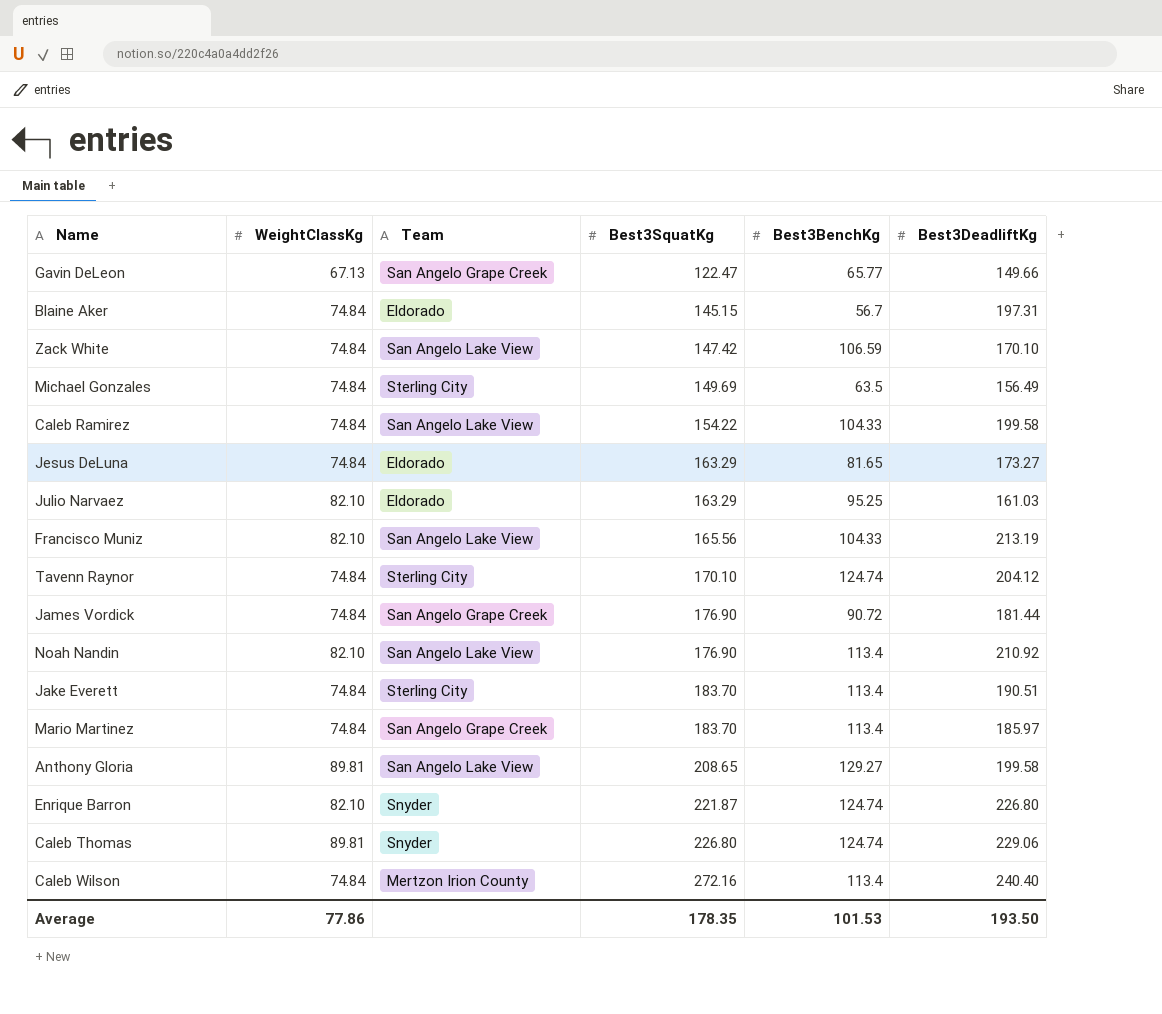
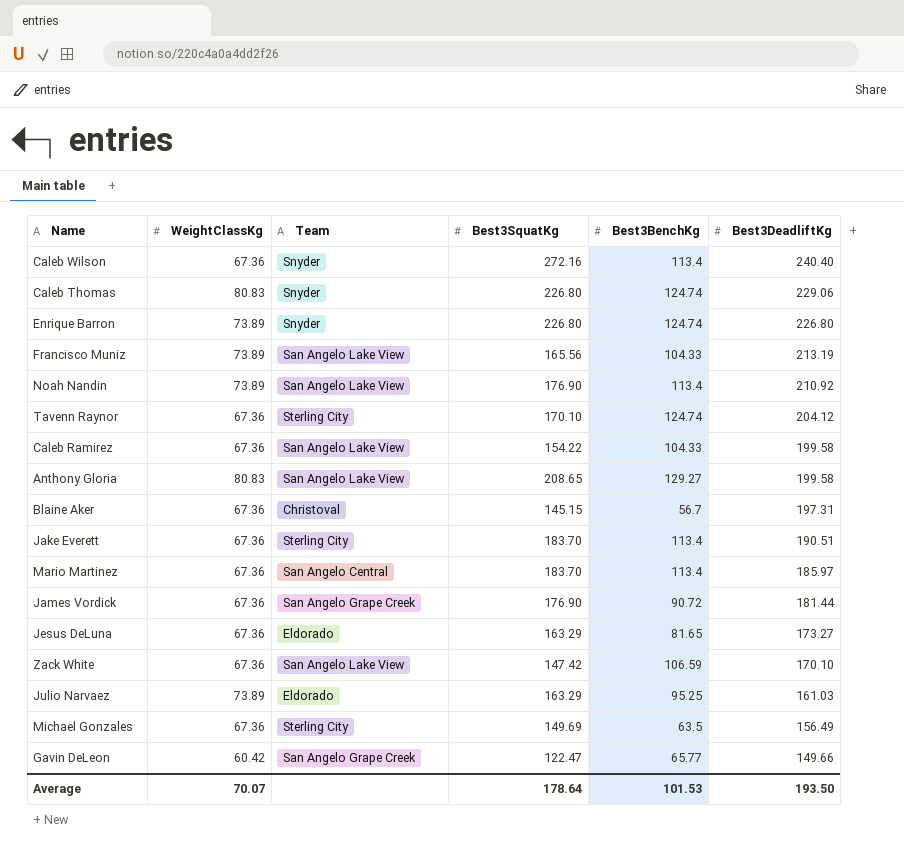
row order: Best3SquatKg ascending -> Best3DeadliftKg descending
Caleb Wilson | WeightClassKg: 74.84 -> 67.36
Caleb Wilson | Team: Mertzon Irion County -> Snyder
Caleb Thomas | WeightClassKg: 89.81 -> 80.83
Enrique Barron | WeightClassKg: 82.10 -> 73.89
Enrique Barron | Best3SquatKg: 221.87 -> 226.80
Francisco Muniz | WeightClassKg: 82.10 -> 73.89
Noah Nandin | WeightClassKg: 82.10 -> 73.89
Tavenn Raynor | WeightClassKg: 74.84 -> 67.36
Caleb Ramirez | WeightClassKg: 74.84 -> 67.36
Anthony Gloria | WeightClassKg: 89.81 -> 80.83
Blaine Aker | WeightClassKg: 74.84 -> 67.36
Blaine Aker | Team: Eldorado -> Christoval
Jake Everett | WeightClassKg: 74.84 -> 67.36
Mario Martinez | WeightClassKg: 74.84 -> 67.36
Mario Martinez | Team: San Angelo Grape Creek -> San Angelo Central
James Vordick | WeightClassKg: 74.84 -> 67.36
Jesus DeLuna | WeightClassKg: 74.84 -> 67.36
Zack White | WeightClassKg: 74.84 -> 67.36
Julio Narvaez | WeightClassKg: 82.10 -> 73.89
Michael Gonzales | WeightClassKg: 74.84 -> 67.36
Gavin DeLeon | WeightClassKg: 67.13 -> 60.42
Average | WeightClassKg: 77.86 -> 70.07
Average | Best3SquatKg: 178.35 -> 178.64

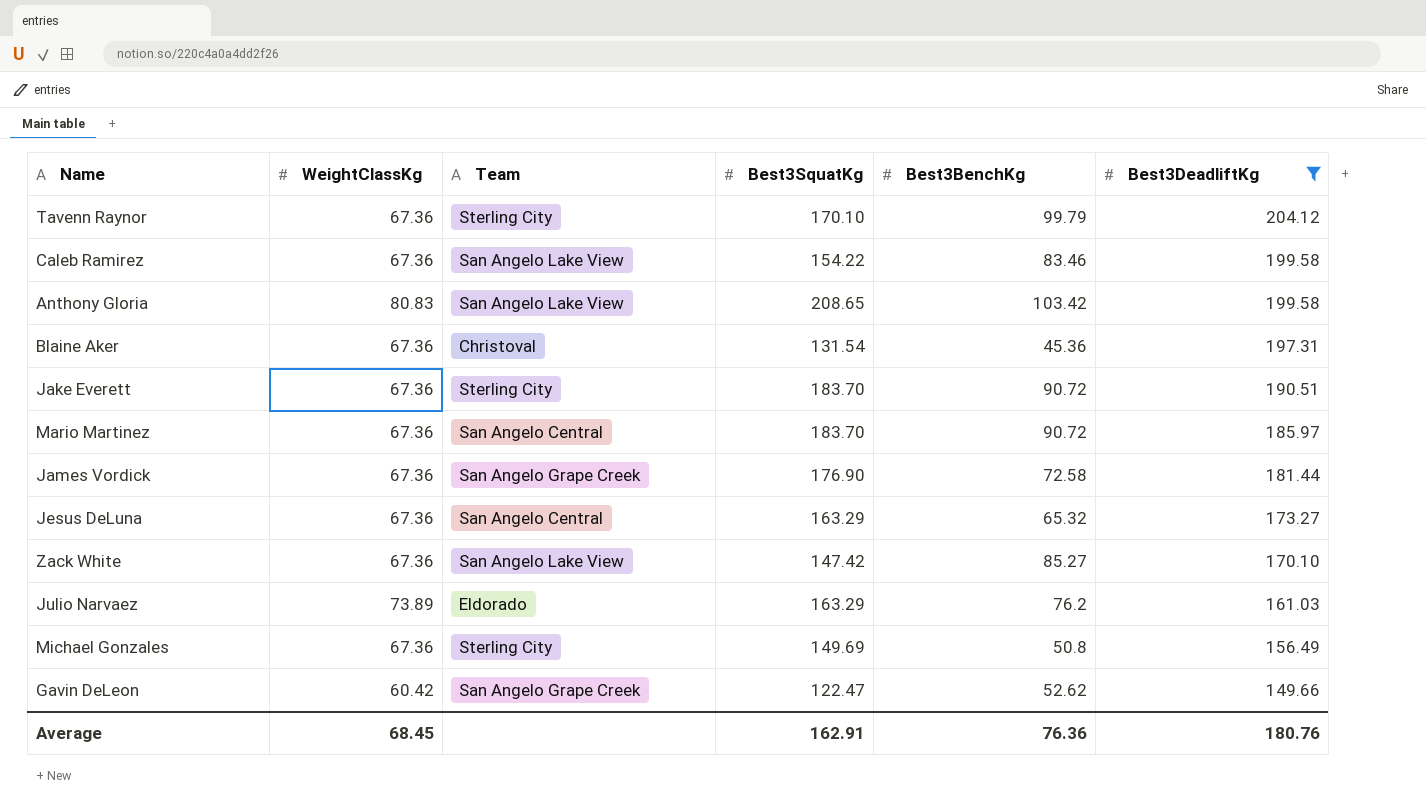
filter: none -> Best3DeadliftKg <= 204.12
Tavenn Raynor | Best3BenchKg: 124.74 -> 99.79
Caleb Ramirez | Best3BenchKg: 104.33 -> 83.46
Anthony Gloria | Best3BenchKg: 129.27 -> 103.42
Blaine Aker | Best3SquatKg: 145.15 -> 131.54
Blaine Aker | Best3BenchKg: 56.7 -> 45.36
Jake Everett | Best3BenchKg: 113.4 -> 90.72
Mario Martinez | Best3BenchKg: 113.4 -> 90.72
James Vordick | Best3BenchKg: 90.72 -> 72.58
Jesus DeLuna | Team: Eldorado -> San Angelo Central
Jesus DeLuna | Best3BenchKg: 81.65 -> 65.32
Zack White | Best3BenchKg: 106.59 -> 85.27
Julio Narvaez | Best3BenchKg: 95.25 -> 76.2
Michael Gonzales | Best3BenchKg: 63.5 -> 50.8
Gavin DeLeon | Best3BenchKg: 65.77 -> 52.62
Average | WeightClassKg: 70.07 -> 68.45
Average | Best3SquatKg: 178.64 -> 162.91
Average | Best3BenchKg: 101.53 -> 76.36
Average | Best3DeadliftKg: 193.50 -> 180.76

